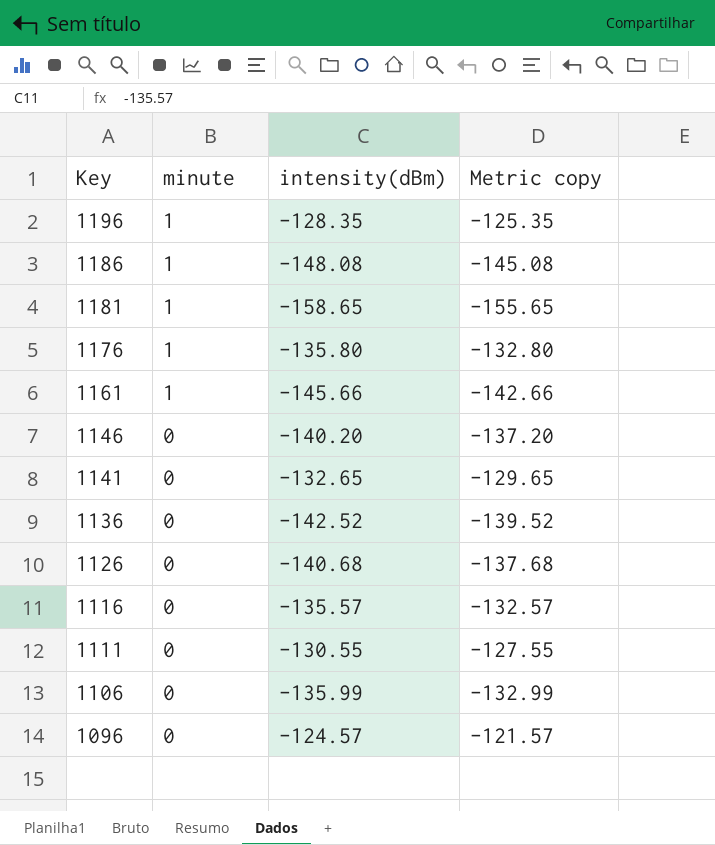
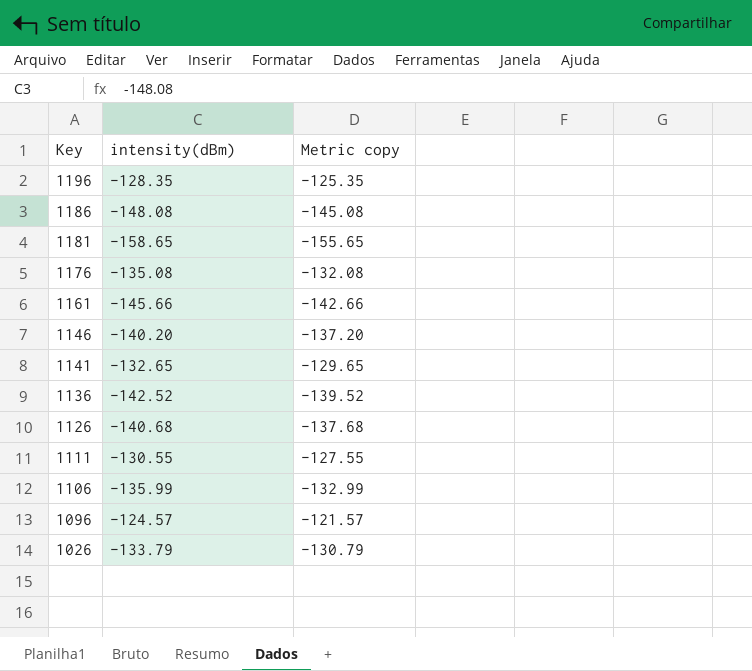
column minute | position: 2 -> none
row 1116: 0 | -135.57 | -132.57 -> none
1176 | intensity(dBm): -135.80 -> -135.08
1176 | Metric copy: -132.80 -> -132.08
row 1026: none -> -133.79 | -130.79

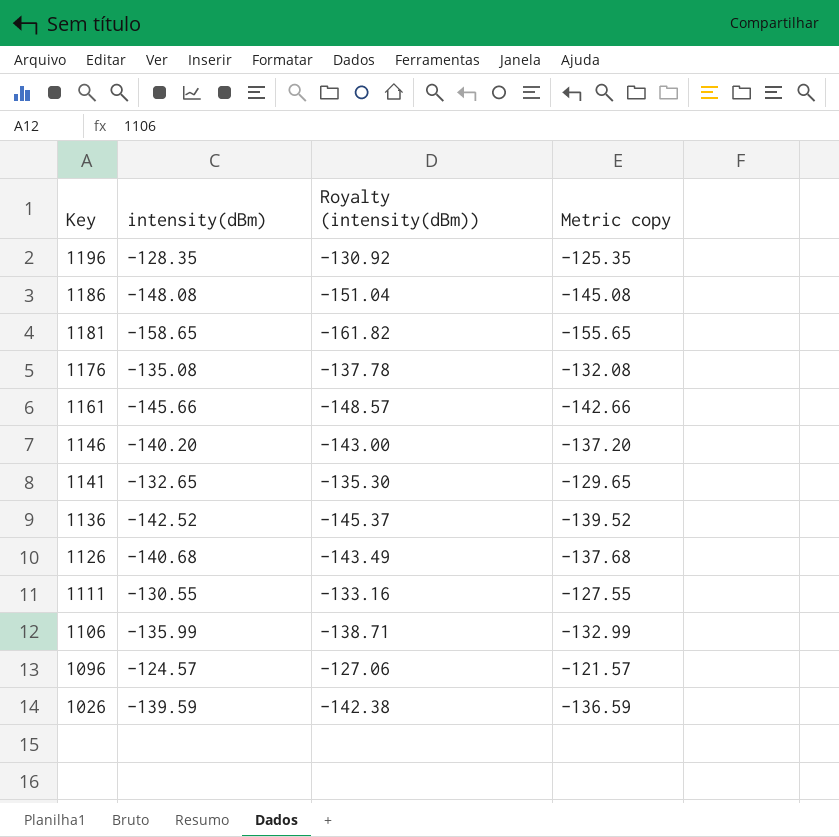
column Royalty (intensity(dBm)) | formula: none -> [intensity(dBm)] * 1.02
1026 | intensity(dBm): -133.79 -> -139.59
1026 | Metric copy: -130.79 -> -136.59

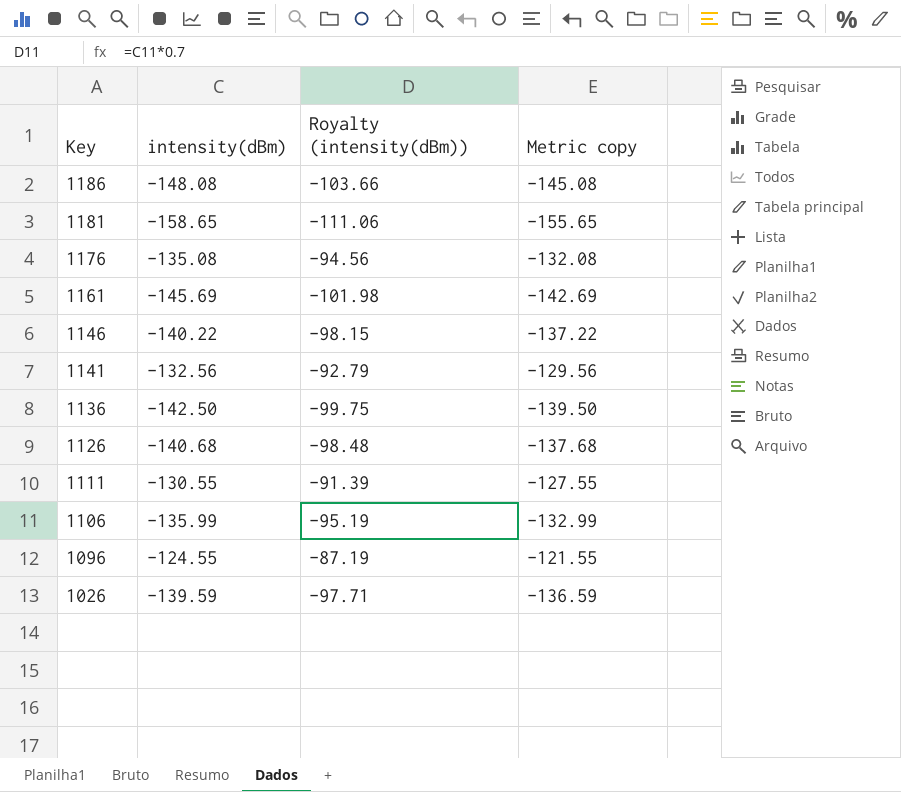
column Royalty (intensity(dBm)) | formula: [intensity(dBm)] * 1.02 -> [intensity(dBm)] * 0.7
row 1196: -128.35 | -130.92 | -125.35 -> none
1161 | intensity(dBm): -145.66 -> -145.69
1161 | Metric copy: -142.66 -> -142.69
1146 | intensity(dBm): -140.20 -> -140.22
1146 | Metric copy: -137.20 -> -137.22
1141 | intensity(dBm): -132.65 -> -132.56
1141 | Metric copy: -129.65 -> -129.56
1136 | intensity(dBm): -142.52 -> -142.50
1136 | Metric copy: -139.52 -> -139.50
1096 | intensity(dBm): -124.57 -> -124.55
1096 | Metric copy: -121.57 -> -121.55

